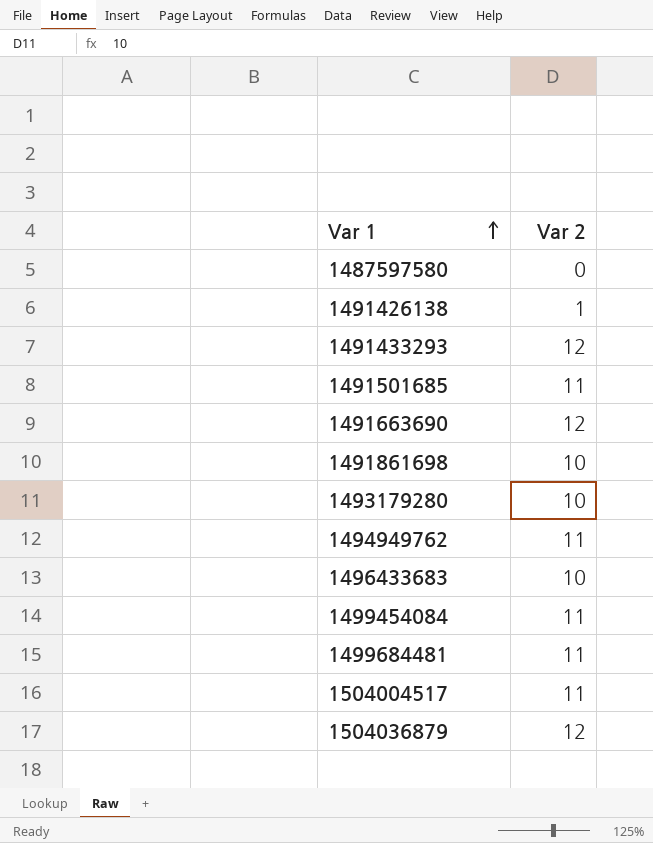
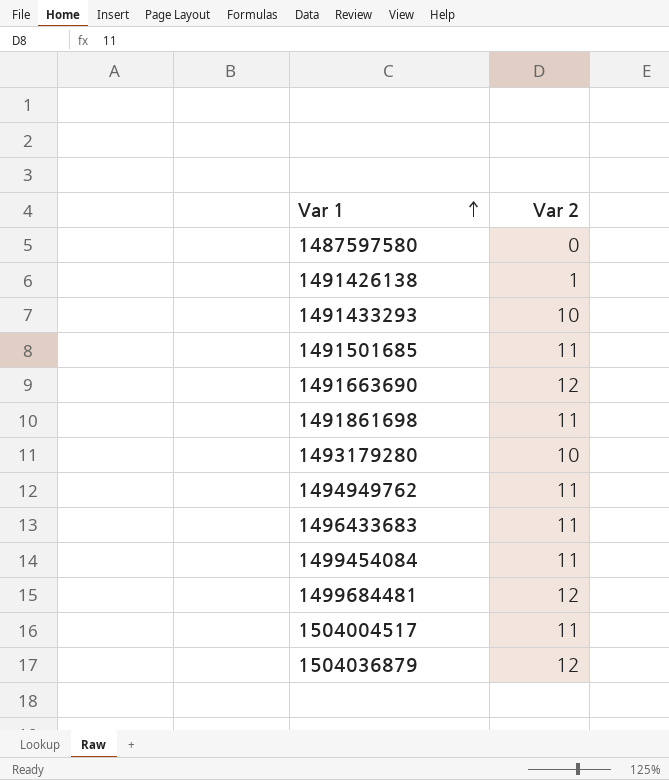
1491433293 | Var 2: 12 -> 10
1491861698 | Var 2: 10 -> 11
1496433683 | Var 2: 10 -> 11
1499684481 | Var 2: 11 -> 12

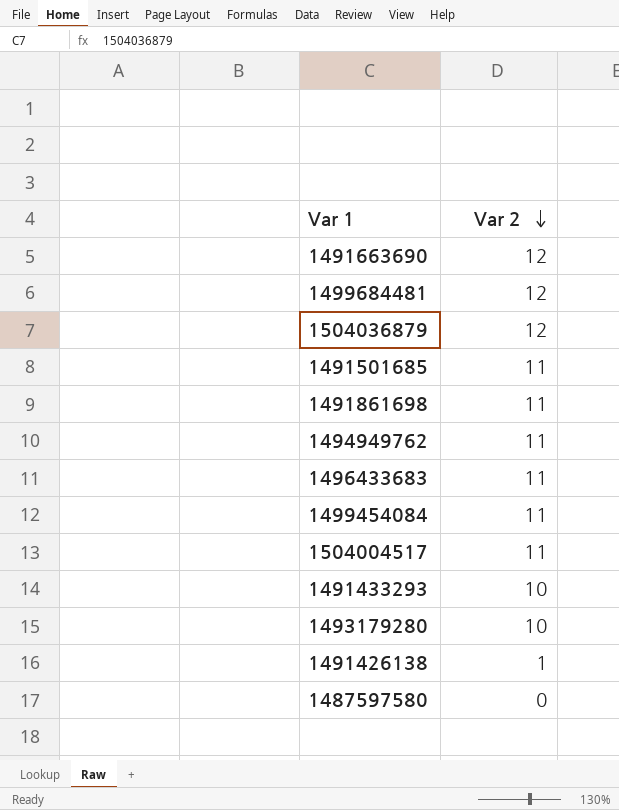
row order: Var 1 ascending -> Var 2 descending

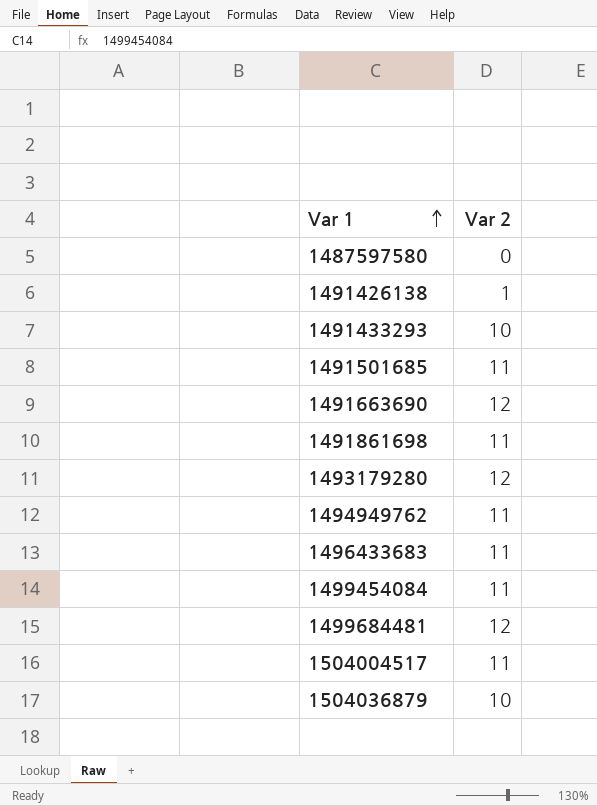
row order: Var 2 descending -> Var 1 ascending
1493179280 | Var 2: 10 -> 12
1504036879 | Var 2: 12 -> 10

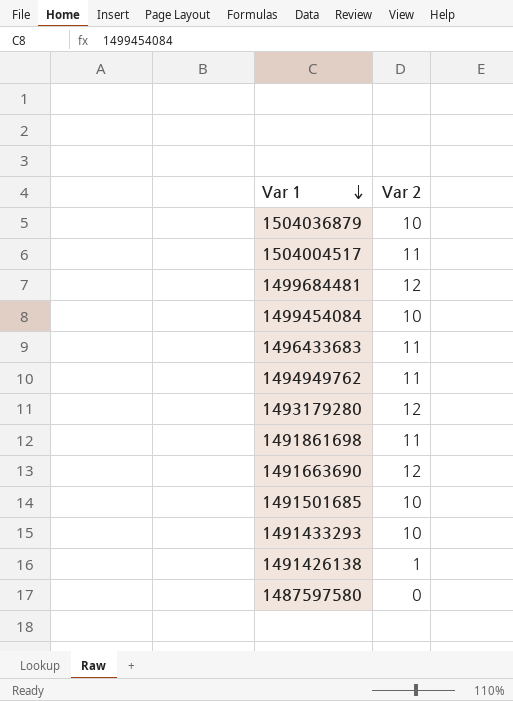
row order: Var 1 ascending -> Var 1 descending
1499454084 | Var 2: 11 -> 10
1491501685 | Var 2: 11 -> 10

